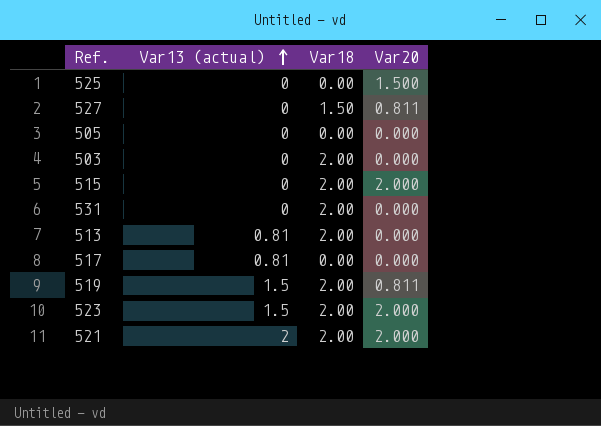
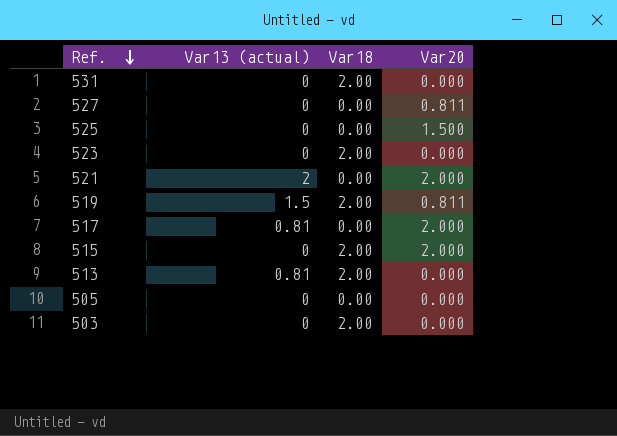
row order: Var13 (actual) ascending -> Ref. descending
527 | Var18: 1.50 -> 0.00
523 | Var13 (actual): 1.5 -> 0
523 | Var20: 2.000 -> 0.000
521 | Var18: 2.00 -> 0.00
517 | Var20: 0.000 -> 2.000

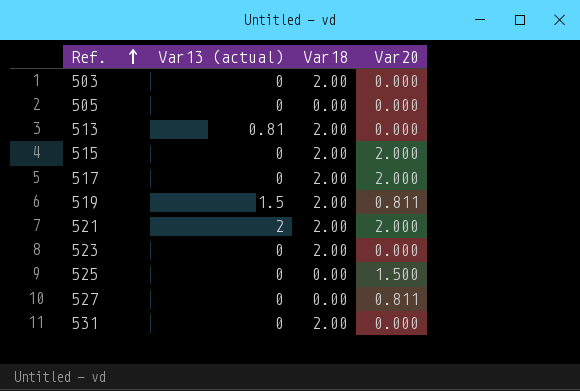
row order: Ref. descending -> Ref. ascending
517 | Var13 (actual): 0.81 -> 0
517 | Var18: 0.00 -> 2.00
521 | Var18: 0.00 -> 2.00

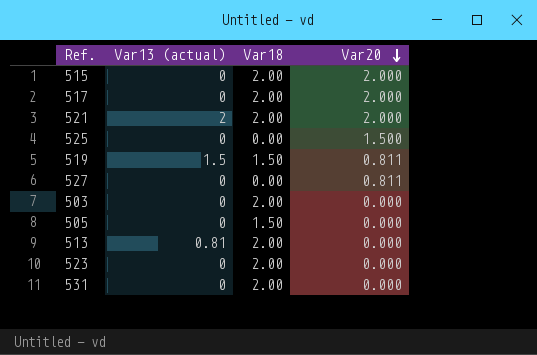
row order: Ref. ascending -> Var20 descending
519 | Var18: 2.00 -> 1.50
505 | Var18: 0.00 -> 1.50

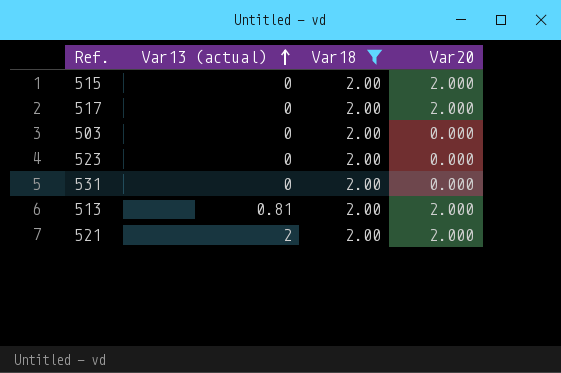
filter: none -> Var18 = 2.00
row order: Var20 descending -> Var13 (actual) ascending
513 | Var20: 0.000 -> 2.000

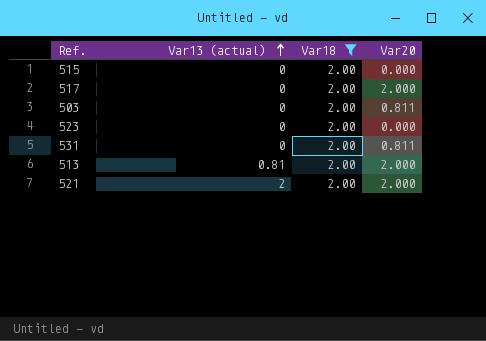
515 | Var20: 2.000 -> 0.000
503 | Var20: 0.000 -> 0.811
531 | Var20: 0.000 -> 0.811

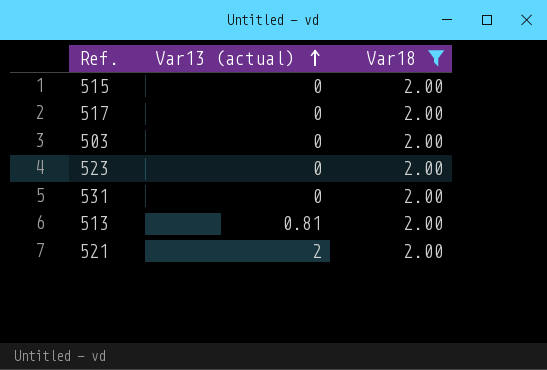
column Var20 | position: 4 -> none

